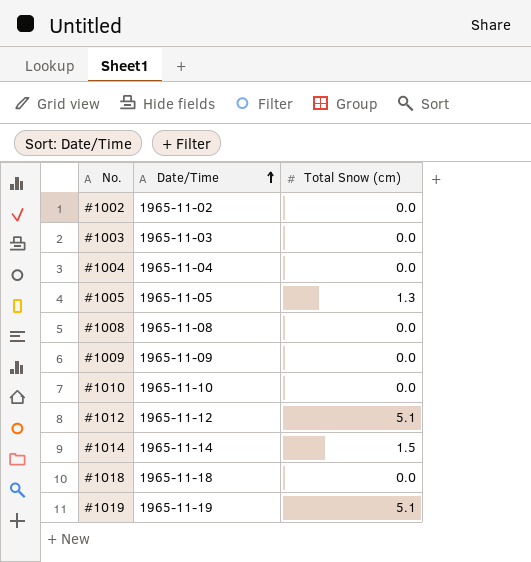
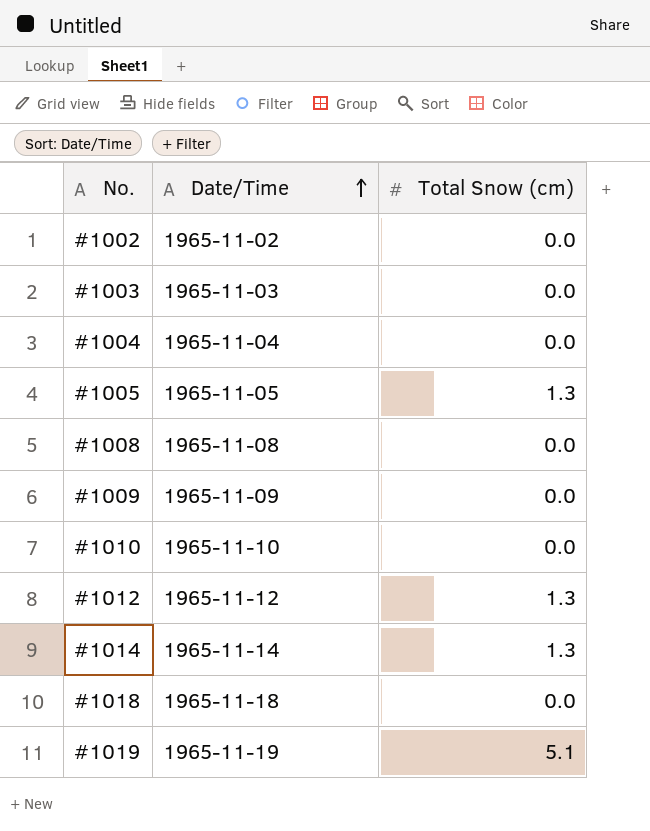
#1012 | Total Snow (cm): 5.1 -> 1.3
#1014 | Total Snow (cm): 1.5 -> 1.3

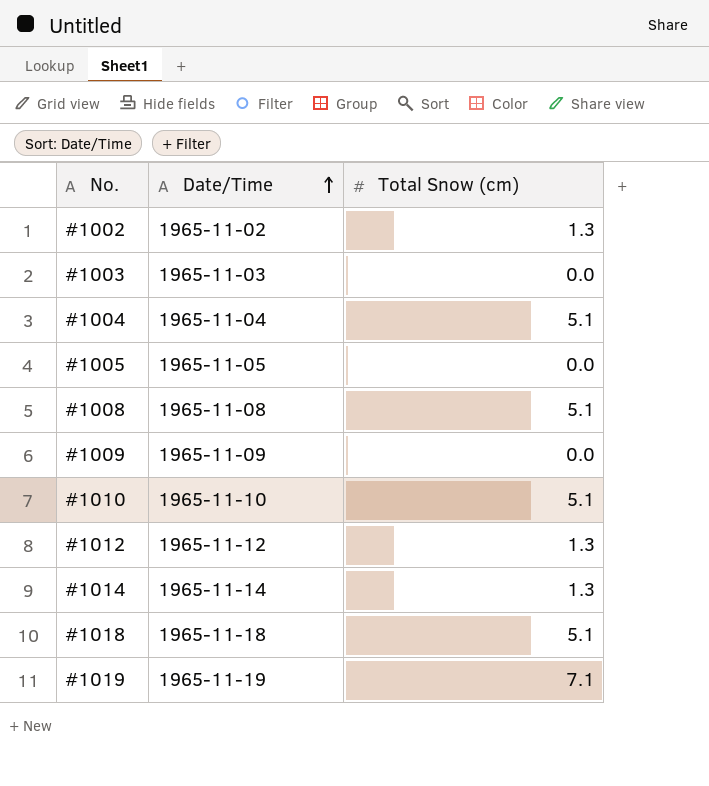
#1002 | Total Snow (cm): 0.0 -> 1.3
#1004 | Total Snow (cm): 0.0 -> 5.1
#1005 | Total Snow (cm): 1.3 -> 0.0
#1008 | Total Snow (cm): 0.0 -> 5.1
#1010 | Total Snow (cm): 0.0 -> 5.1
#1018 | Total Snow (cm): 0.0 -> 5.1
#1019 | Total Snow (cm): 5.1 -> 7.1

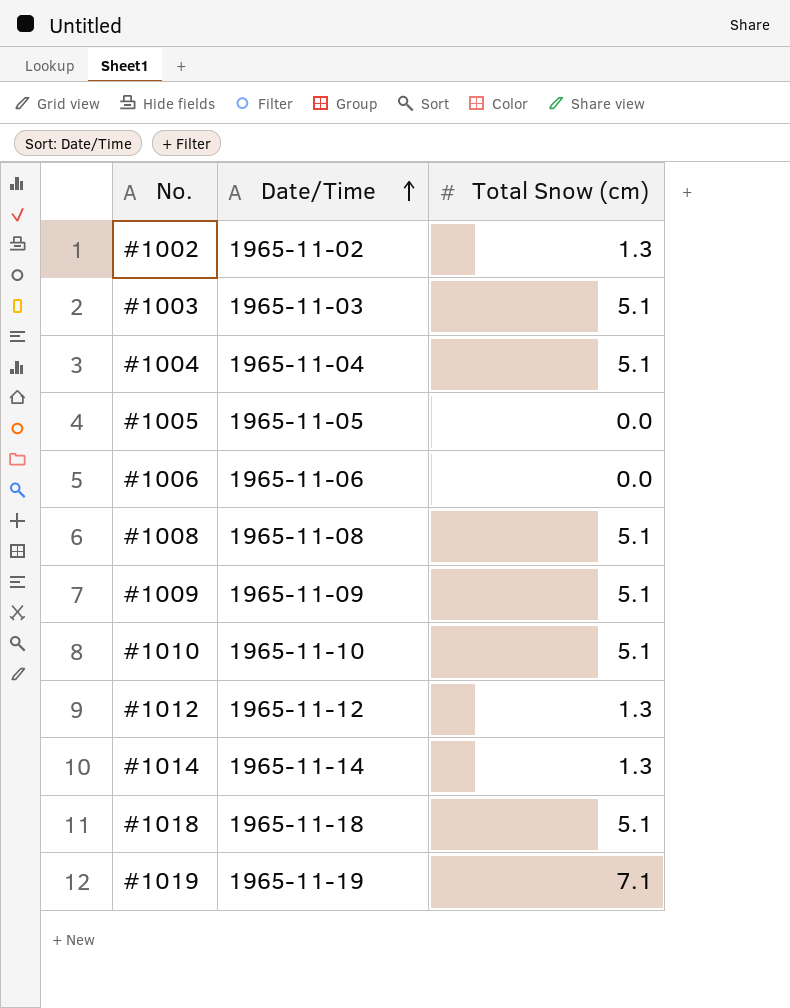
#1003 | Total Snow (cm): 0.0 -> 5.1
row #1006: none -> 1965-11-06 | 0.0
#1009 | Total Snow (cm): 0.0 -> 5.1

